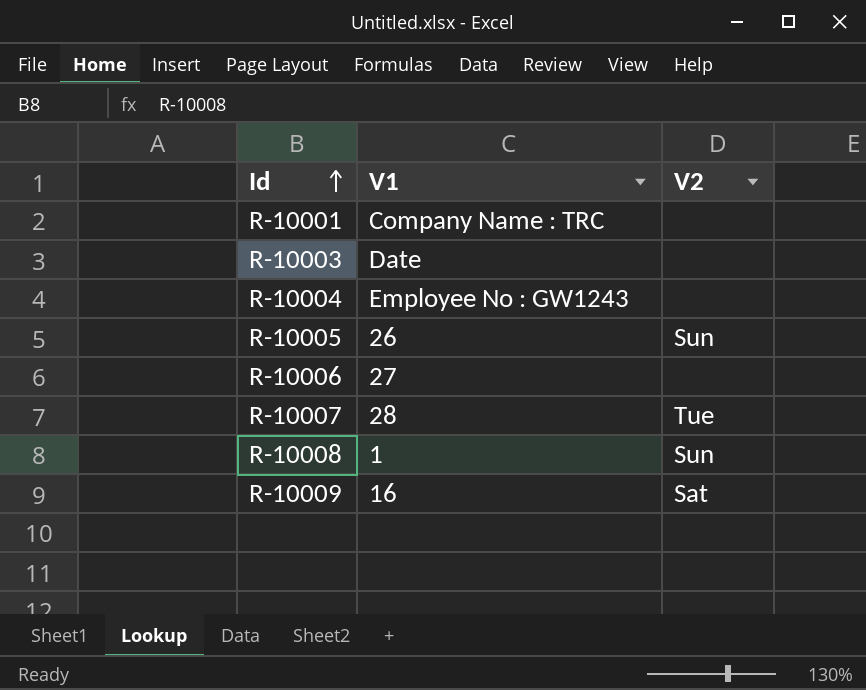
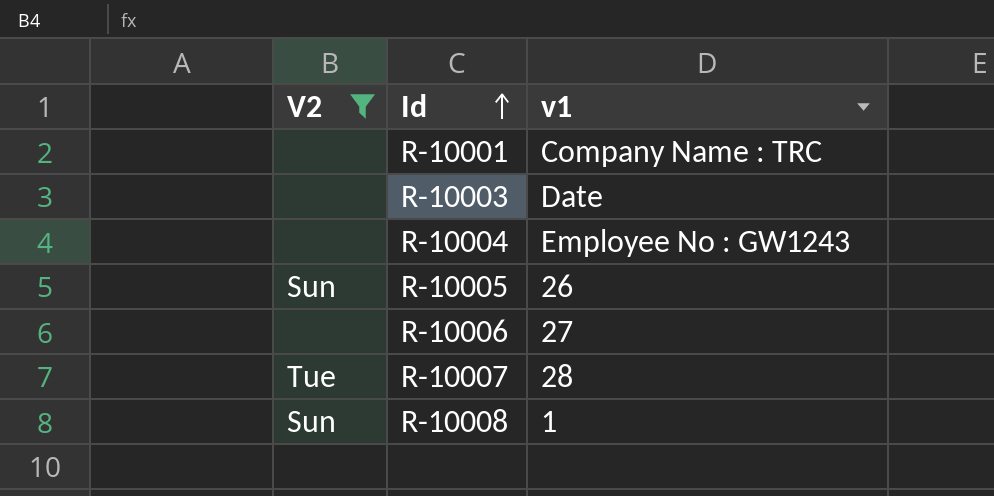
filter: none -> V2 != Sat
column V2 | position: 3 -> 1
column name: V1 -> v1

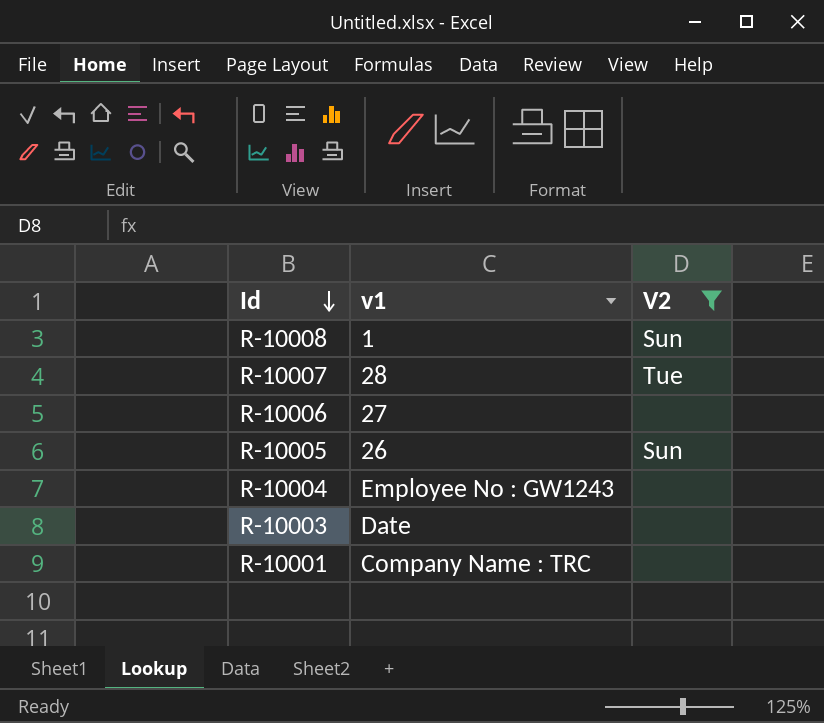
row order: Id ascending -> Id descending
column V2 | position: 1 -> 3

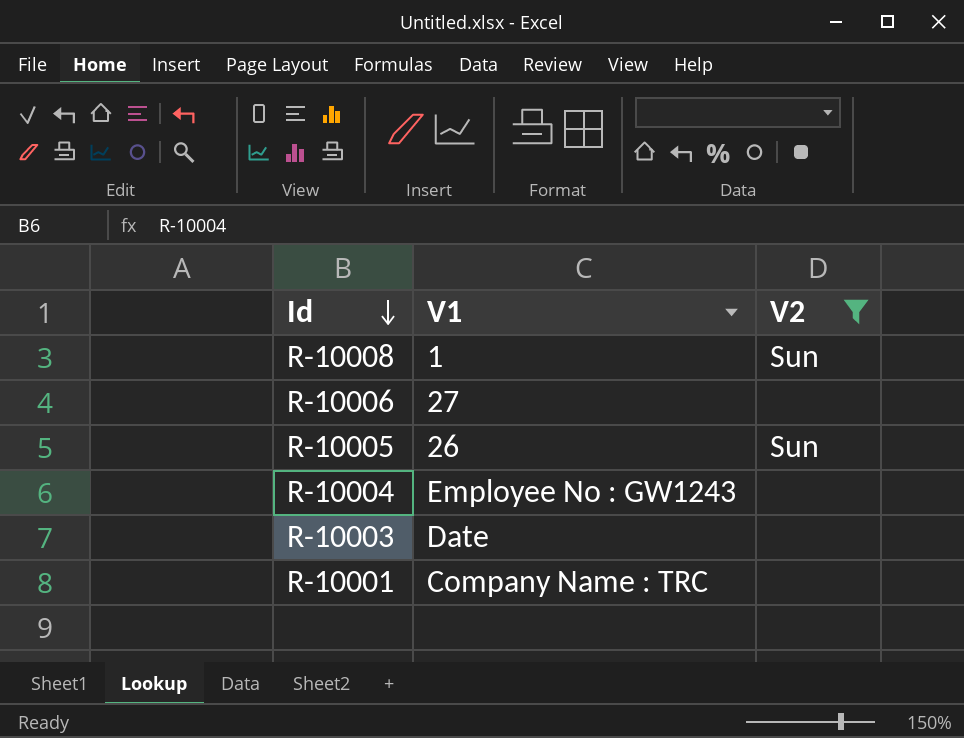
column name: v1 -> V1
row R-10007: 28 | Tue -> none

